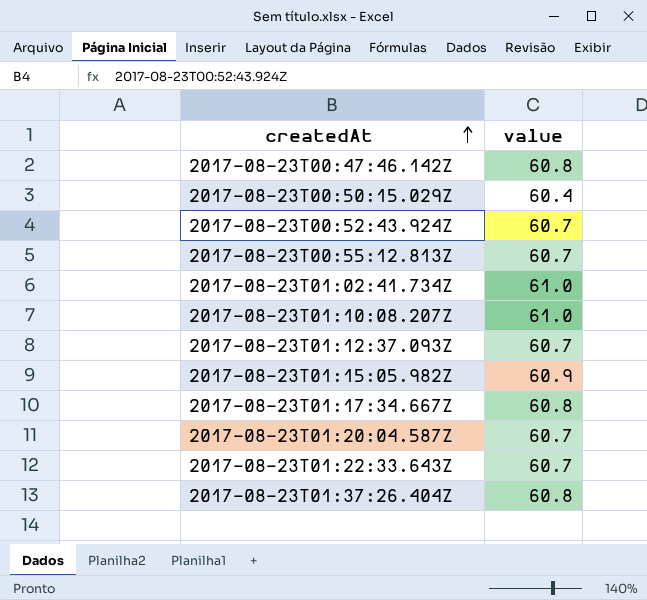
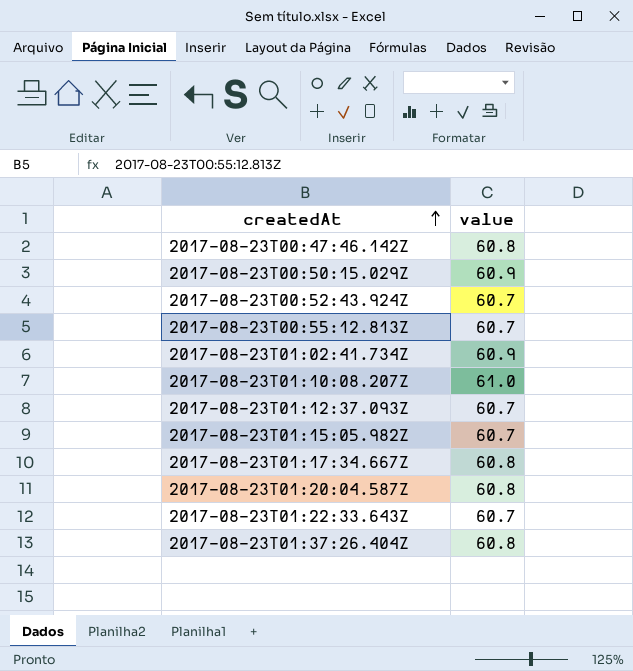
2017-08-23T00:50:15.029Z | value: 60.4 -> 60.9
2017-08-23T01:02:41.734Z | value: 61.0 -> 60.9
2017-08-23T01:15:05.982Z | value: 60.9 -> 60.7
2017-08-23T01:20:04.587Z | value: 60.7 -> 60.8

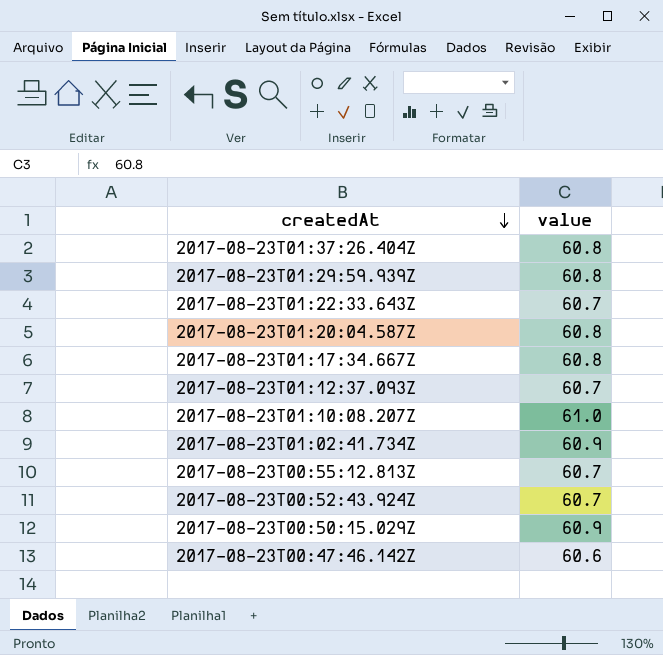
row order: createdAt ascending -> createdAt descending
row 2017-08-23T01:15:05.982Z: 60.7 -> none
row 2017-08-23T01:29:59.939Z: none -> 60.8
2017-08-23T00:47:46.142Z | value: 60.8 -> 60.6

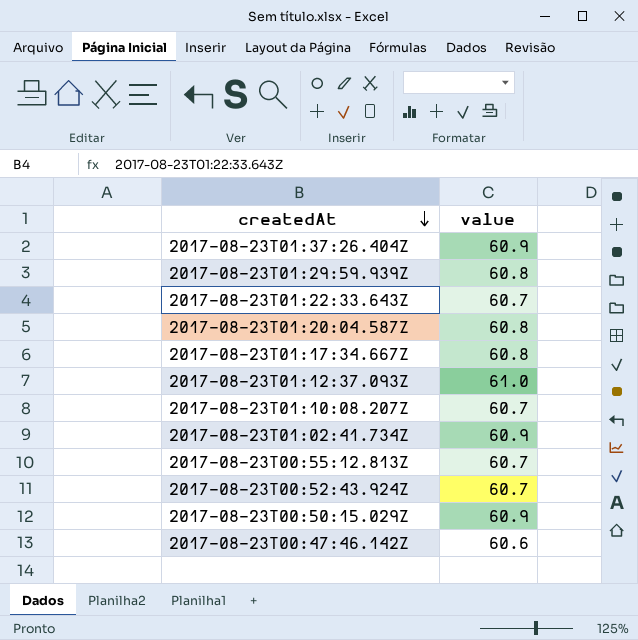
2017-08-23T01:37:26.404Z | value: 60.8 -> 60.9
2017-08-23T01:12:37.093Z | value: 60.7 -> 61.0
2017-08-23T01:10:08.207Z | value: 61.0 -> 60.7

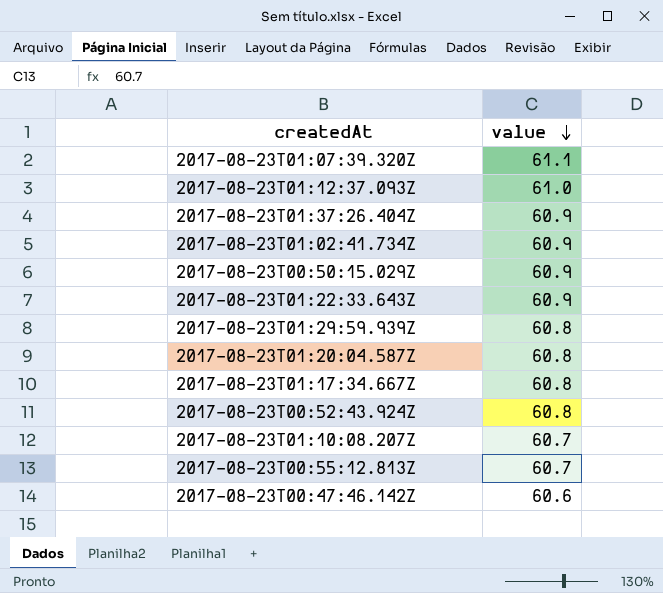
row order: createdAt descending -> value descending
row 2017-08-23T01:07:39.320Z: none -> 61.1
2017-08-23T01:22:33.643Z | value: 60.7 -> 60.9
2017-08-23T00:52:43.924Z | value: 60.7 -> 60.8

